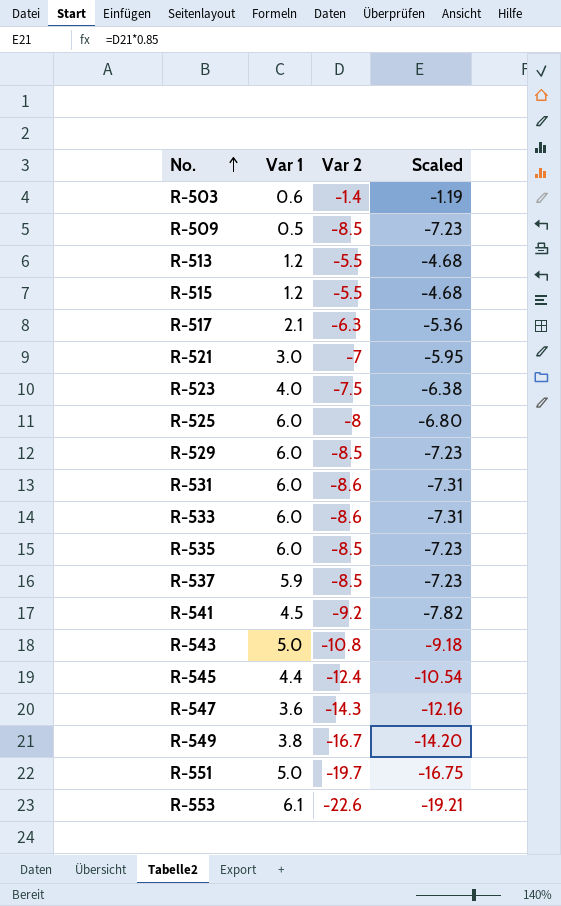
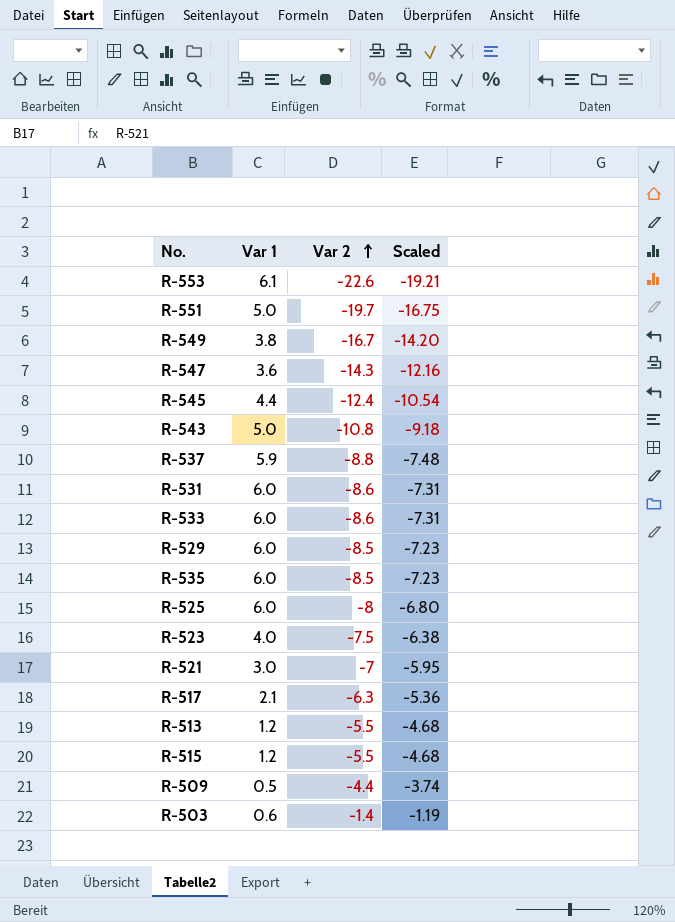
row order: No. ascending -> Var 2 ascending
row R-541: 4.5 | -9.2 | -7.82 -> none
R-537 | Var 2: -8.5 -> -8.8
R-537 | Scaled: -7.23 -> -7.48
R-509 | Var 2: -8.5 -> -4.4
R-509 | Scaled: -7.23 -> -3.74

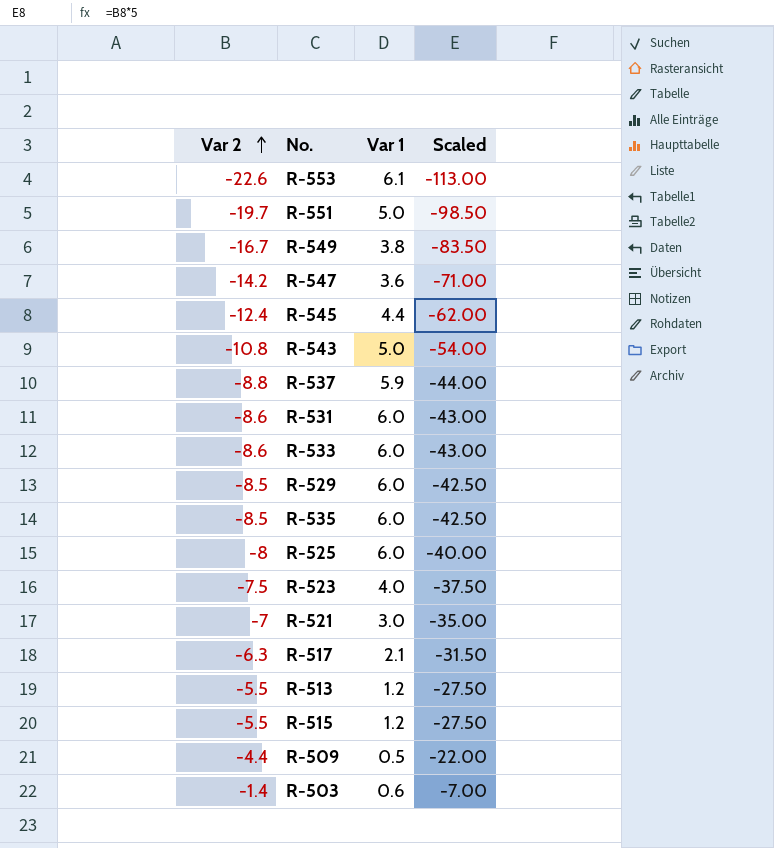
column Var 2 | position: 3 -> 1
column Scaled | formula: [Var 2] * 0.85 -> [Var 2] * 5
R-547 | Var 2: -14.3 -> -14.2

